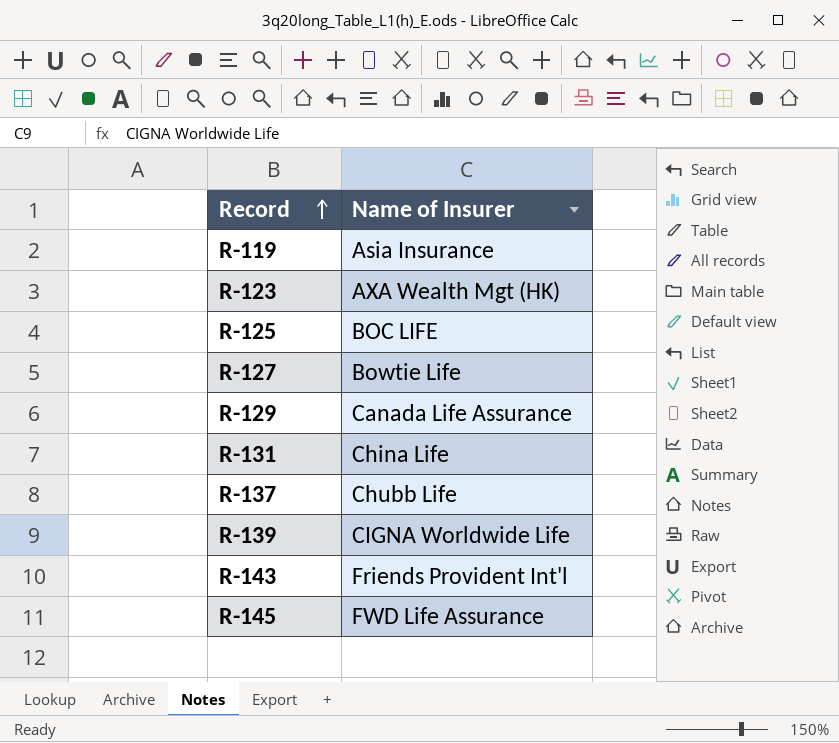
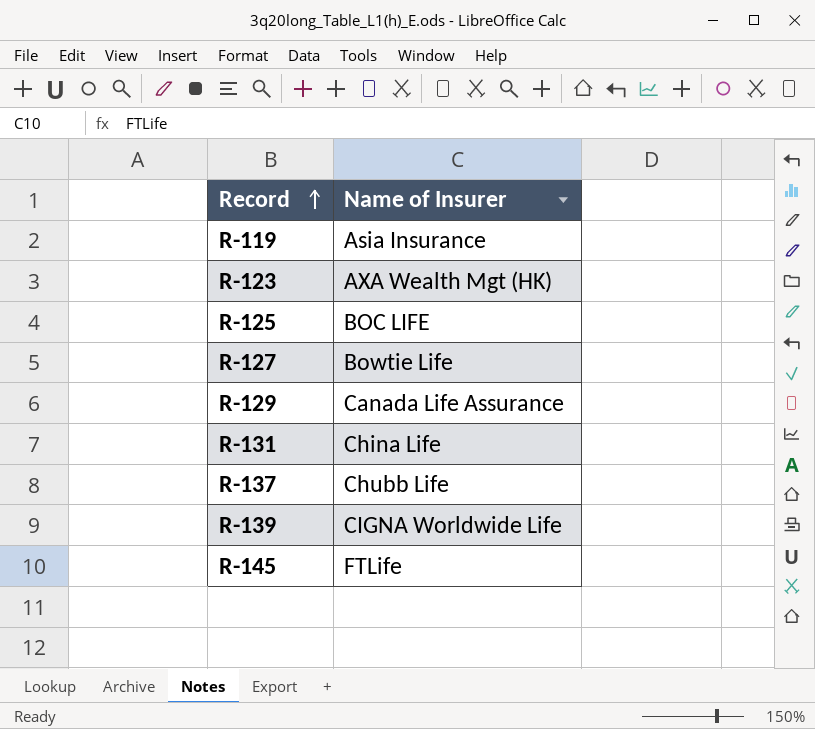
row R-143: Friends Provident Int'l -> none
R-145 | Name of Insurer: FWD Life Assurance -> FTLife

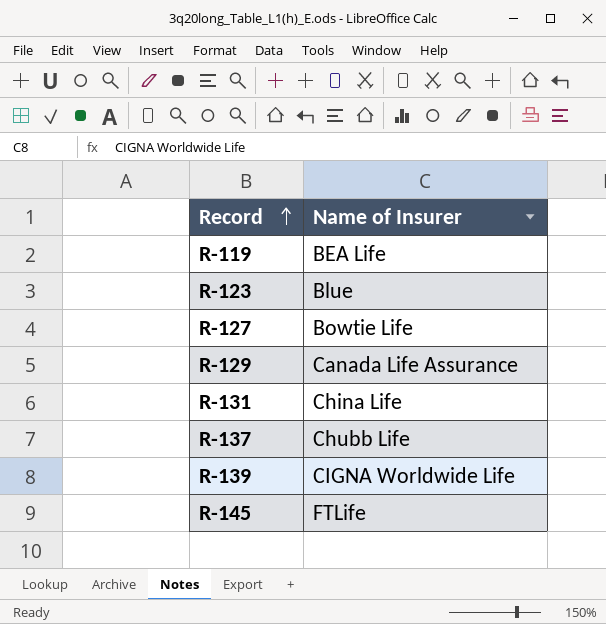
row R-125: BOC LIFE -> none
R-119 | Name of Insurer: Asia Insurance -> BEA Life
R-123 | Name of Insurer: AXA Wealth Mgt (HK) -> Blue

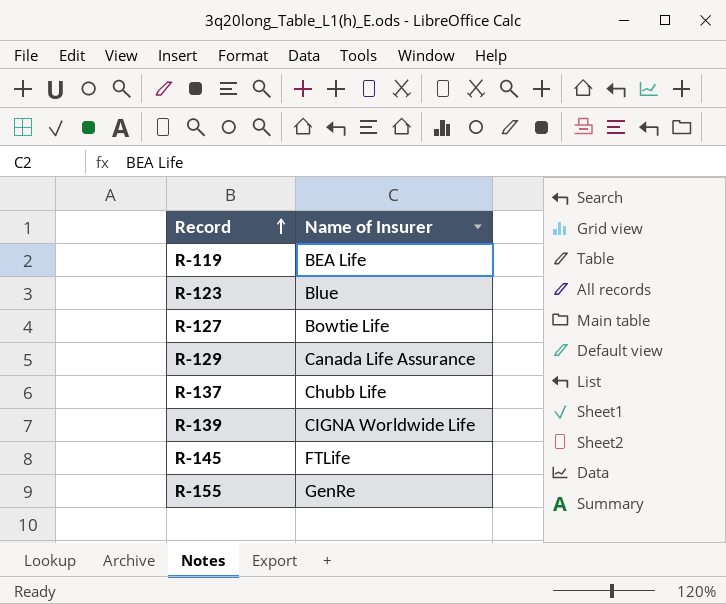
row R-131: China Life -> none
row R-155: none -> GenRe

